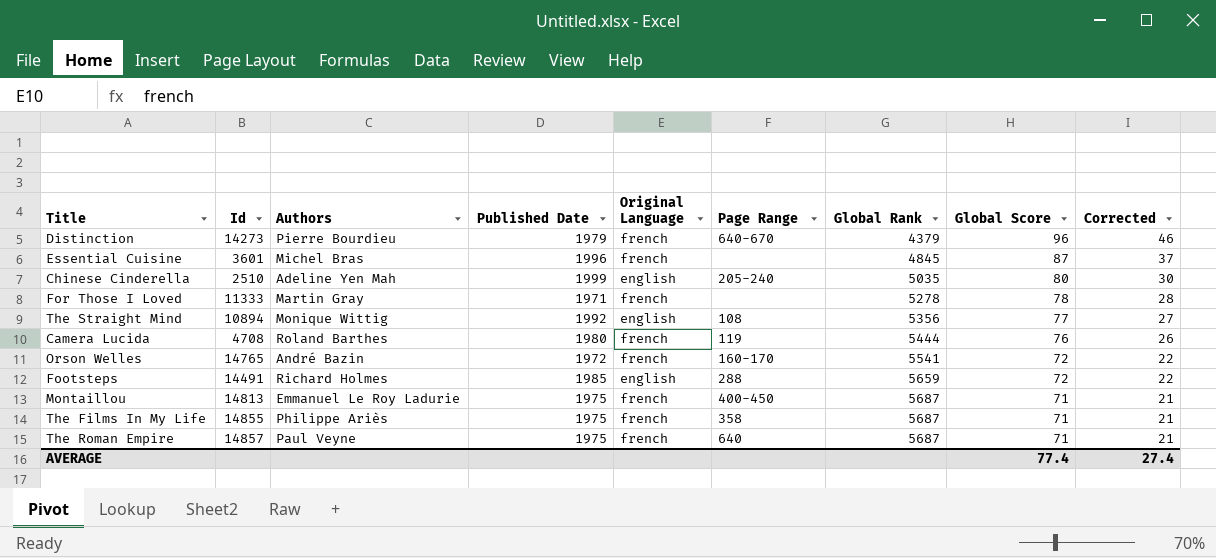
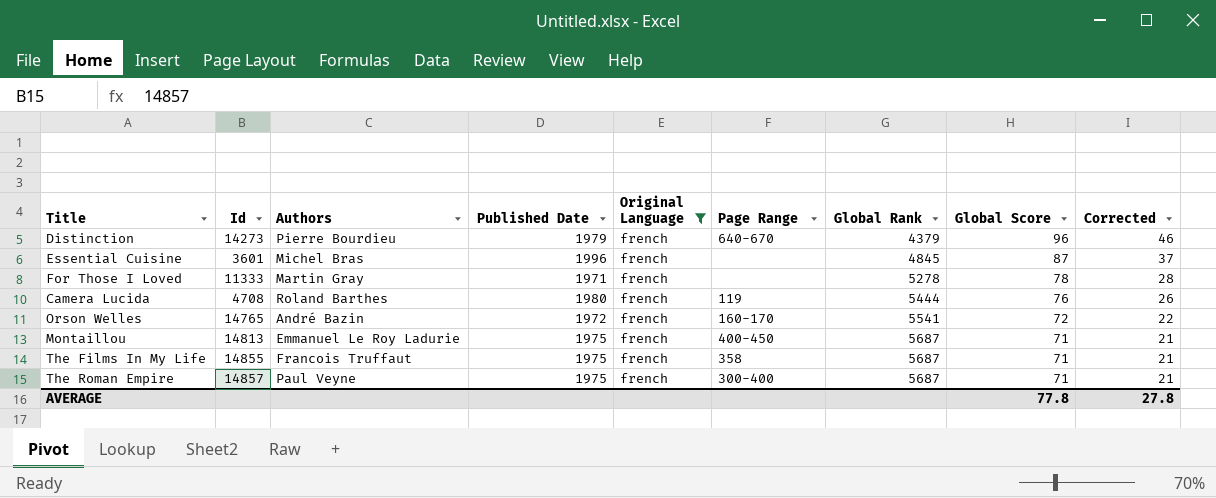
filter: none -> Original Language = french
The Films In My Life | Authors: Philippe Ariès -> Francois Truffaut
The Roman Empire | Page Range: 640 -> 300-400
AVERAGE | Global Score: 77.4 -> 77.8
AVERAGE | Corrected: 27.4 -> 27.8

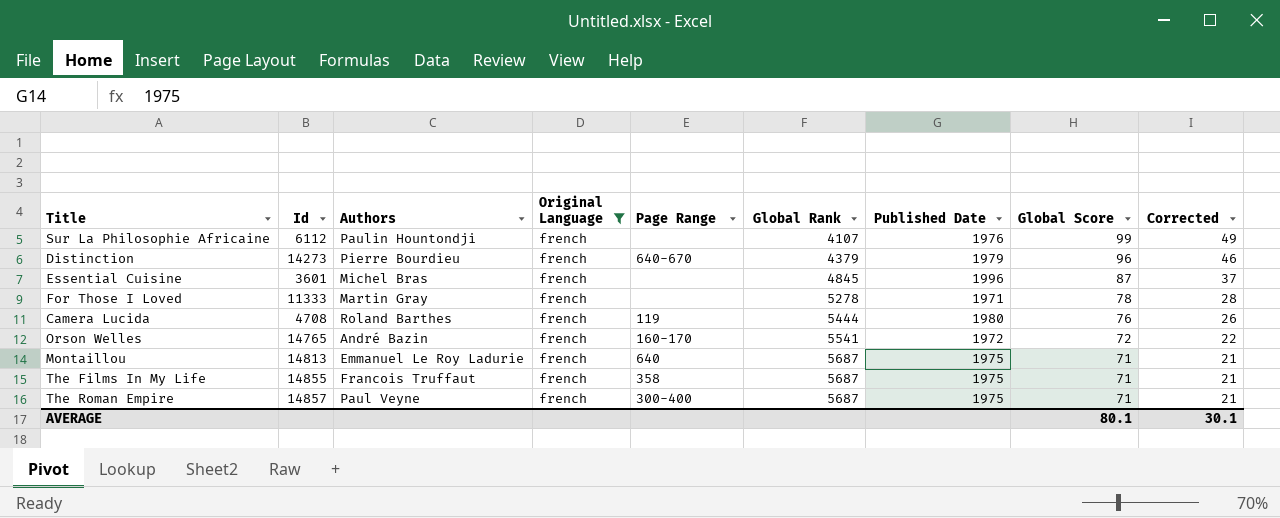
column Published Date | position: 4 -> 7
row Sur La Philosophie Africaine: none -> 6112 | Paulin Hountondji | french | none | 4107 | 1976 | 99 | 49
Montaillou | Page Range: 400-450 -> 640
AVERAGE | Global Score: 77.8 -> 80.1
AVERAGE | Corrected: 27.8 -> 30.1

